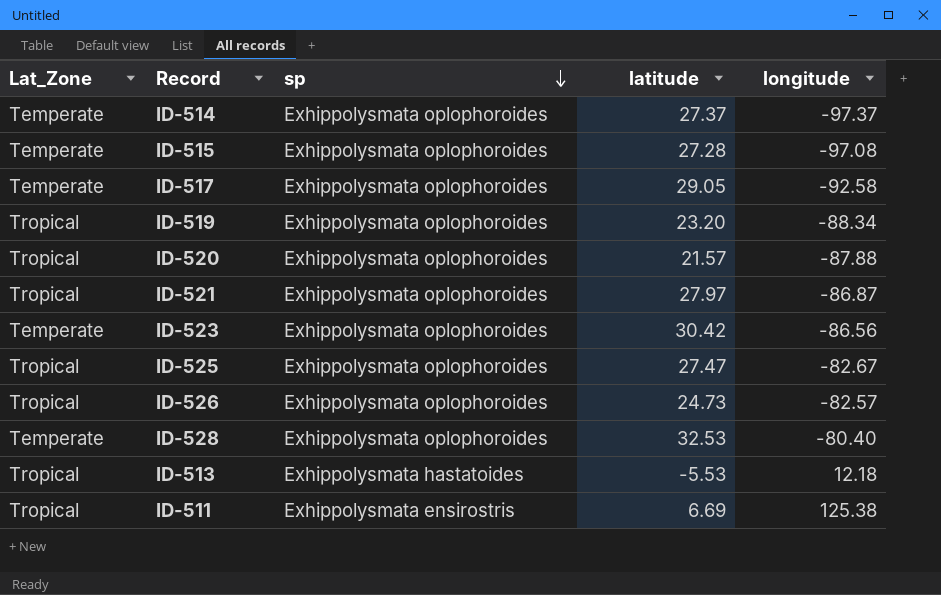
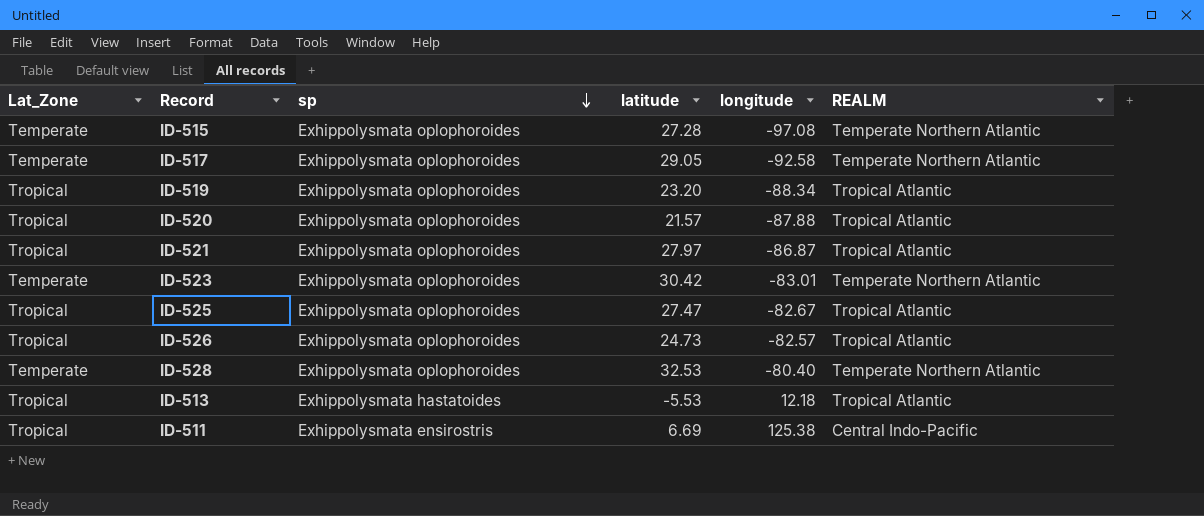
column REALM | position: none -> 6
row ID-514: Temperate | Exhippolysmata oplophoroides | 27.37 | -97.37 -> none
ID-523 | longitude: -86.56 -> -83.01

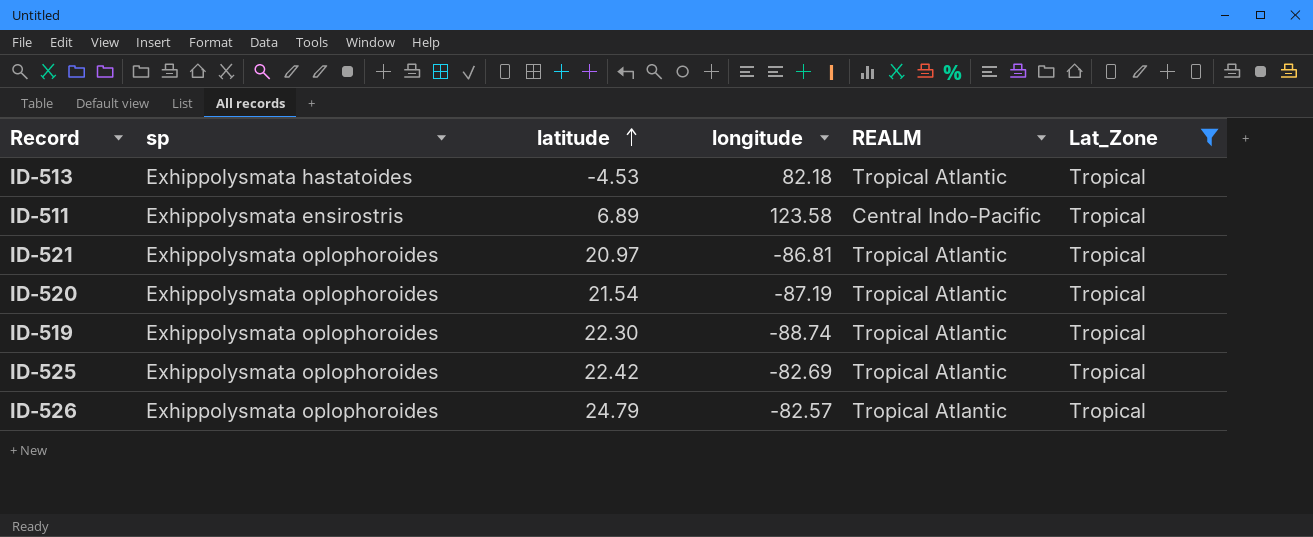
filter: none -> Lat_Zone = Tropical
row order: sp descending -> latitude ascending
column Lat_Zone | position: 1 -> 6
ID-513 | latitude: -5.53 -> -4.53
ID-513 | longitude: 12.18 -> 82.18
ID-511 | latitude: 6.69 -> 6.89
ID-511 | longitude: 125.38 -> 123.58
ID-521 | latitude: 27.97 -> 20.97
ID-521 | longitude: -86.87 -> -86.81
ID-520 | latitude: 21.57 -> 21.54
ID-520 | longitude: -87.88 -> -87.19
ID-519 | latitude: 23.20 -> 22.30
ID-519 | longitude: -88.34 -> -88.74
ID-525 | latitude: 27.47 -> 22.42
ID-525 | longitude: -82.67 -> -82.69
ID-526 | latitude: 24.73 -> 24.79

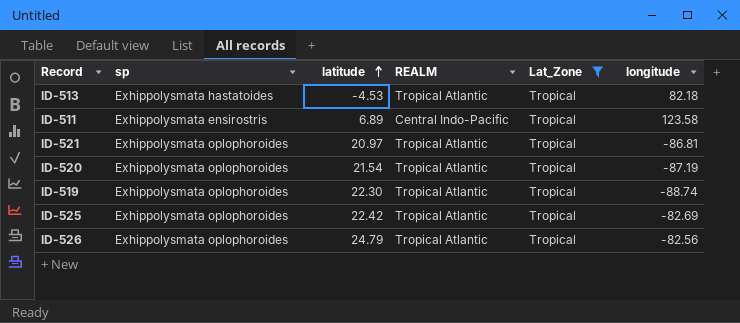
column longitude | position: 4 -> 6
ID-526 | longitude: -82.57 -> -82.56

